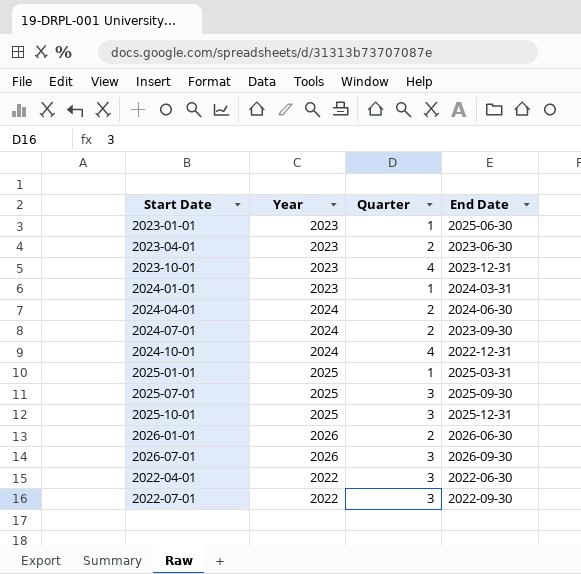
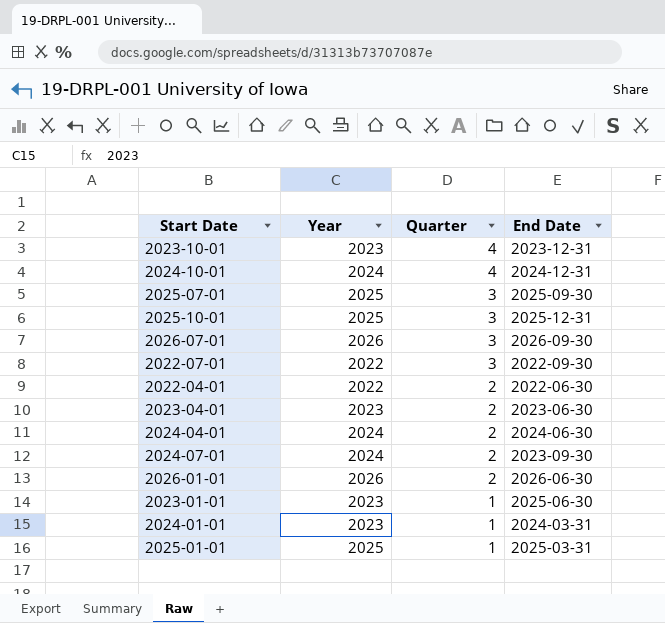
row order: none -> Quarter descending
2024-10-01 | End Date: 2022-12-31 -> 2024-12-31
2022-04-01 | Quarter: 3 -> 2

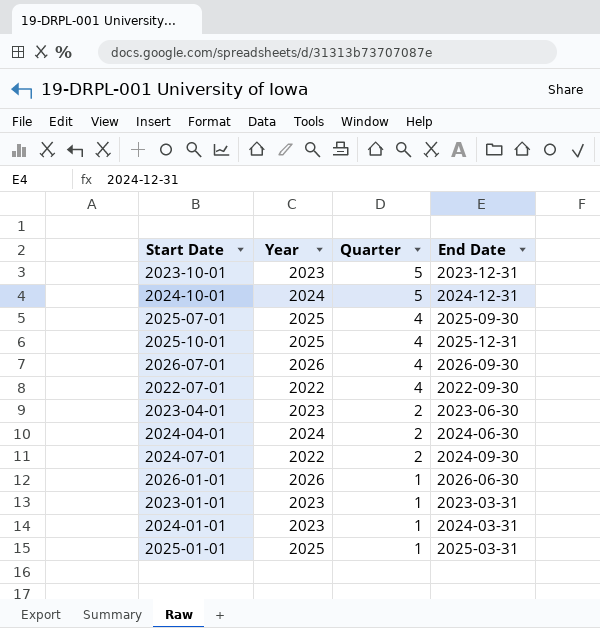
row 2022-04-01: 2022 | 2 | 2022-06-30 -> none
2023-10-01 | Quarter: 4 -> 5
2024-10-01 | Quarter: 4 -> 5
2025-07-01 | Quarter: 3 -> 4
2025-10-01 | Quarter: 3 -> 4
2026-07-01 | Quarter: 3 -> 4
2022-07-01 | Quarter: 3 -> 4
2024-07-01 | Year: 2024 -> 2022
2024-07-01 | End Date: 2023-09-30 -> 2024-09-30
2026-01-01 | Quarter: 2 -> 1
2023-01-01 | End Date: 2025-06-30 -> 2023-03-31

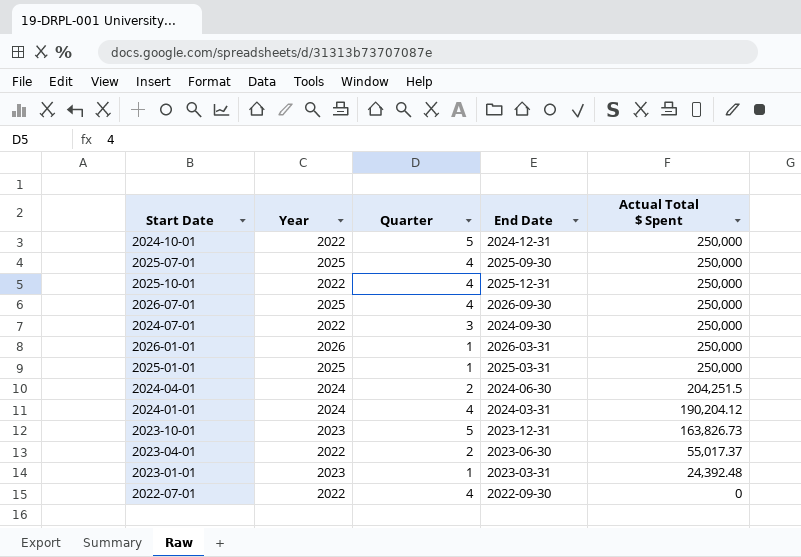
row order: Quarter descending -> Actual Total $ Spent descending
column Actual Total $ Spent | position: none -> 5
2024-10-01 | Year: 2024 -> 2022
2025-10-01 | Year: 2025 -> 2022
2026-07-01 | Year: 2026 -> 2025
2024-07-01 | Quarter: 2 -> 3
2026-01-01 | End Date: 2026-06-30 -> 2026-03-31
2024-01-01 | Year: 2023 -> 2024
2024-01-01 | Quarter: 1 -> 4
2023-04-01 | Year: 2023 -> 2022

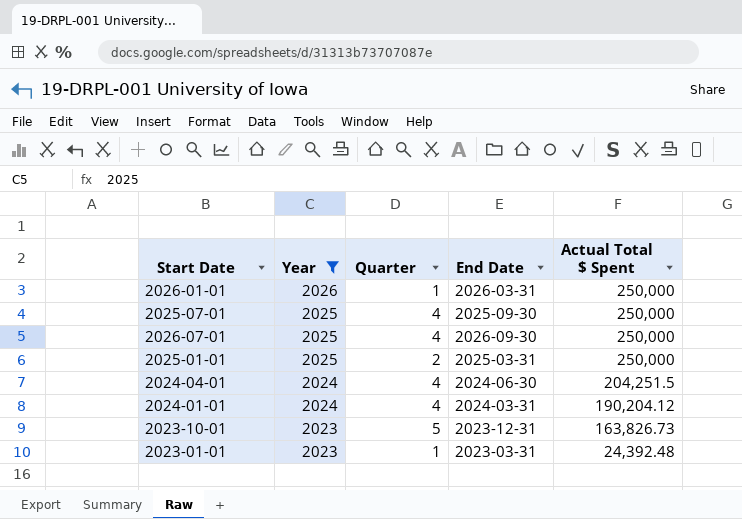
filter: none -> Year != 2022
row order: Actual Total $ Spent descending -> Year descending
2025-01-01 | Quarter: 1 -> 2
2024-04-01 | Quarter: 2 -> 4

